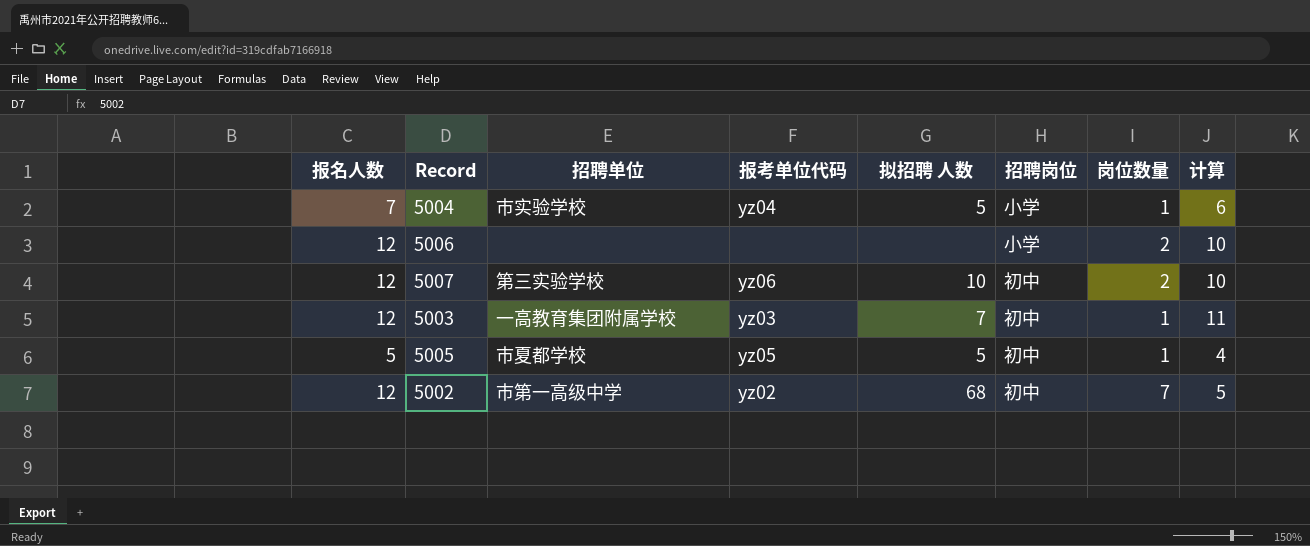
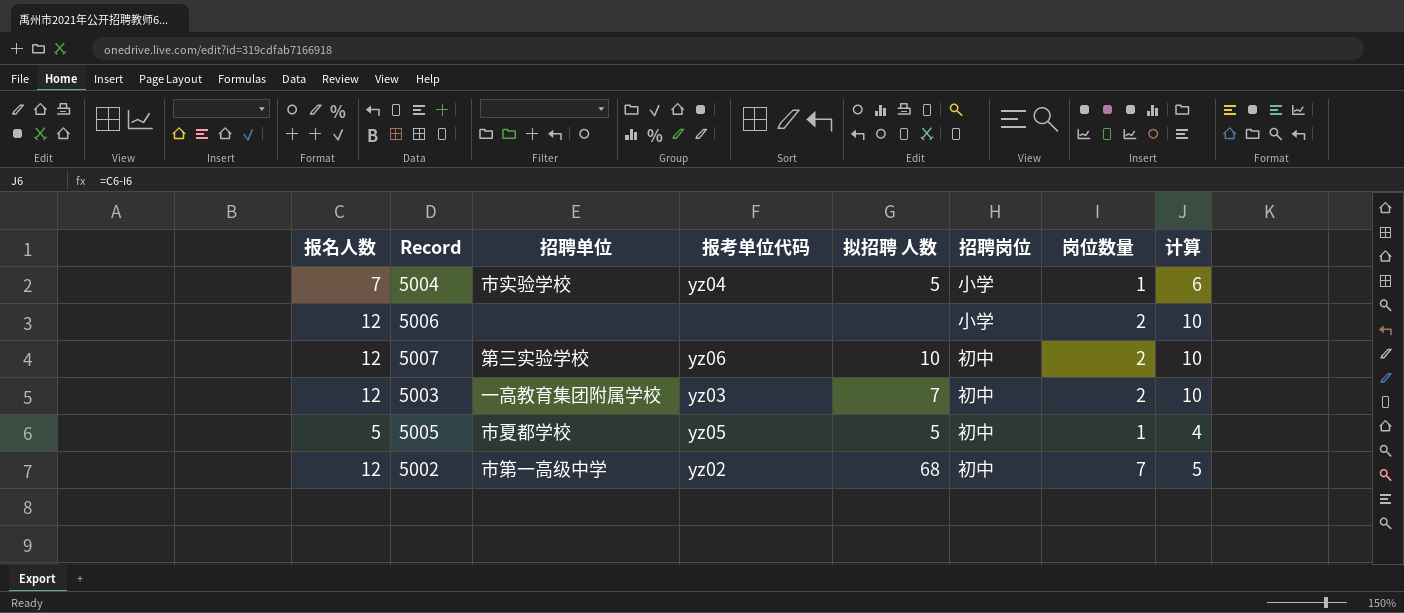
5003 | 岗位数量: 1 -> 2
5003 | 计算: 11 -> 10

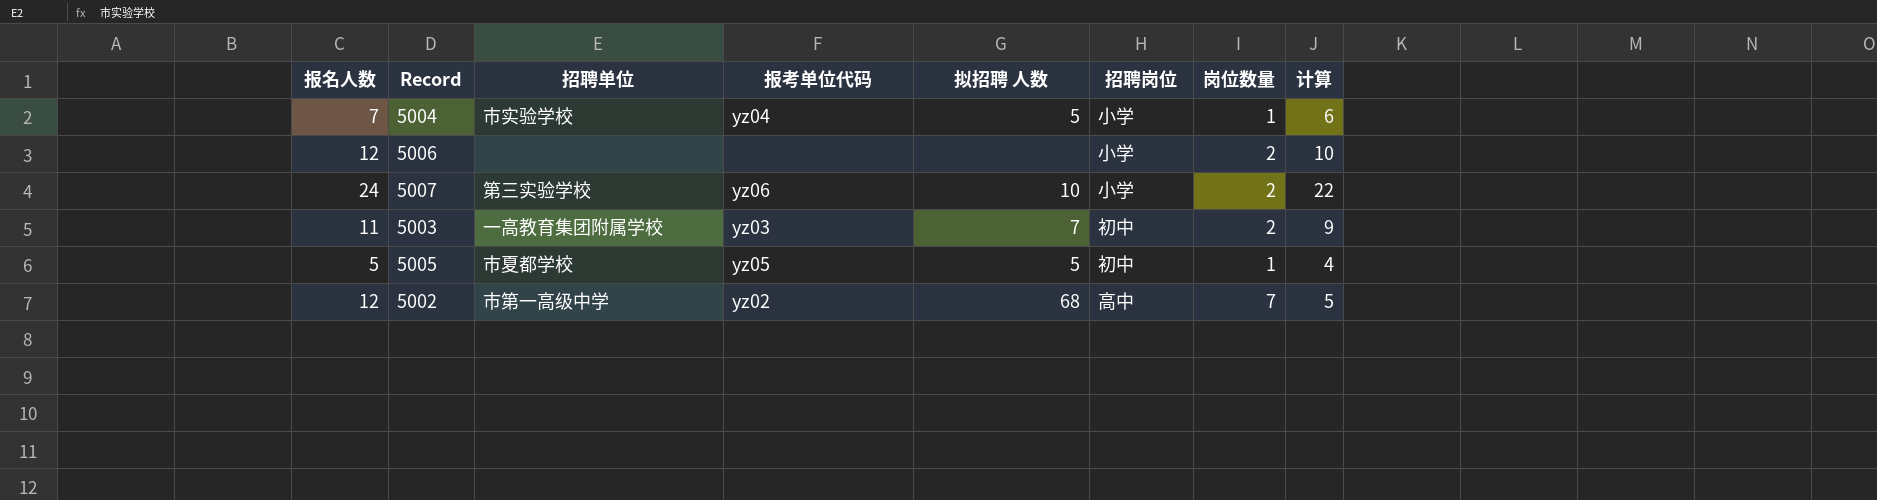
5007 | 报名人数: 12 -> 24
5007 | 招聘岗位: 初中 -> 小学
5007 | 计算: 10 -> 22
5003 | 报名人数: 12 -> 11
5003 | 计算: 10 -> 9
5002 | 招聘岗位: 初中 -> 高中

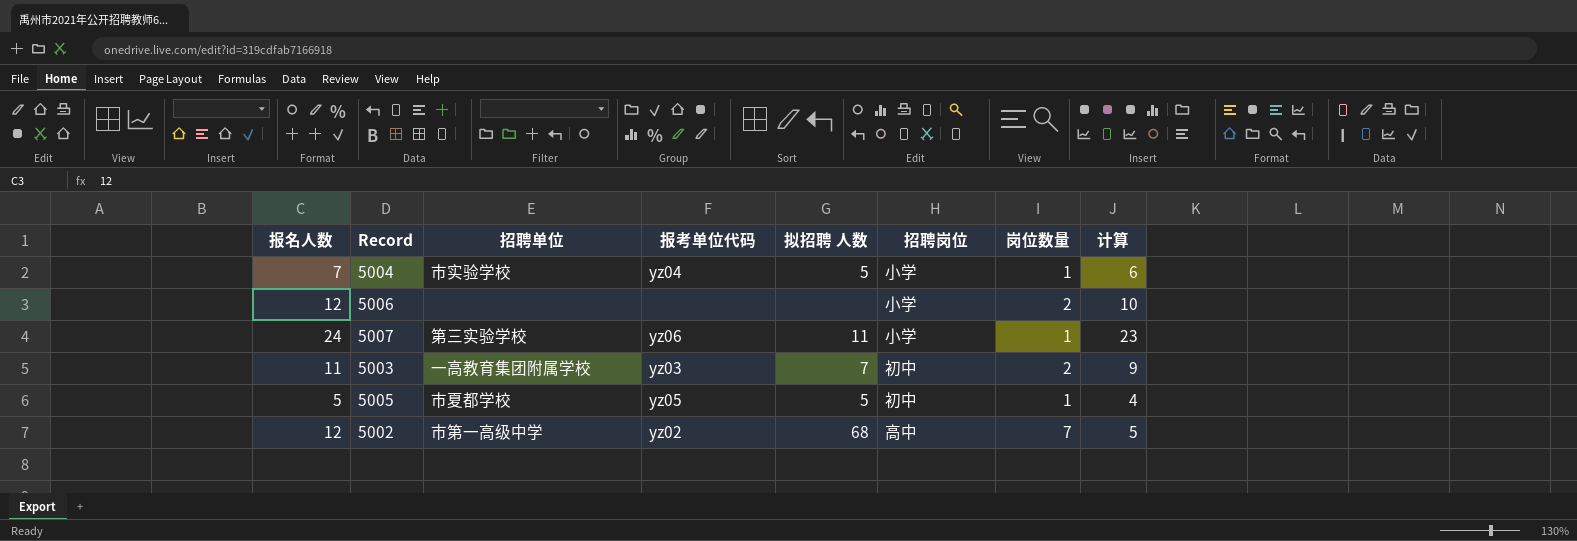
5007 | 拟招聘 人数: 10 -> 11
5007 | 岗位数量: 2 -> 1
5007 | 计算: 22 -> 23

